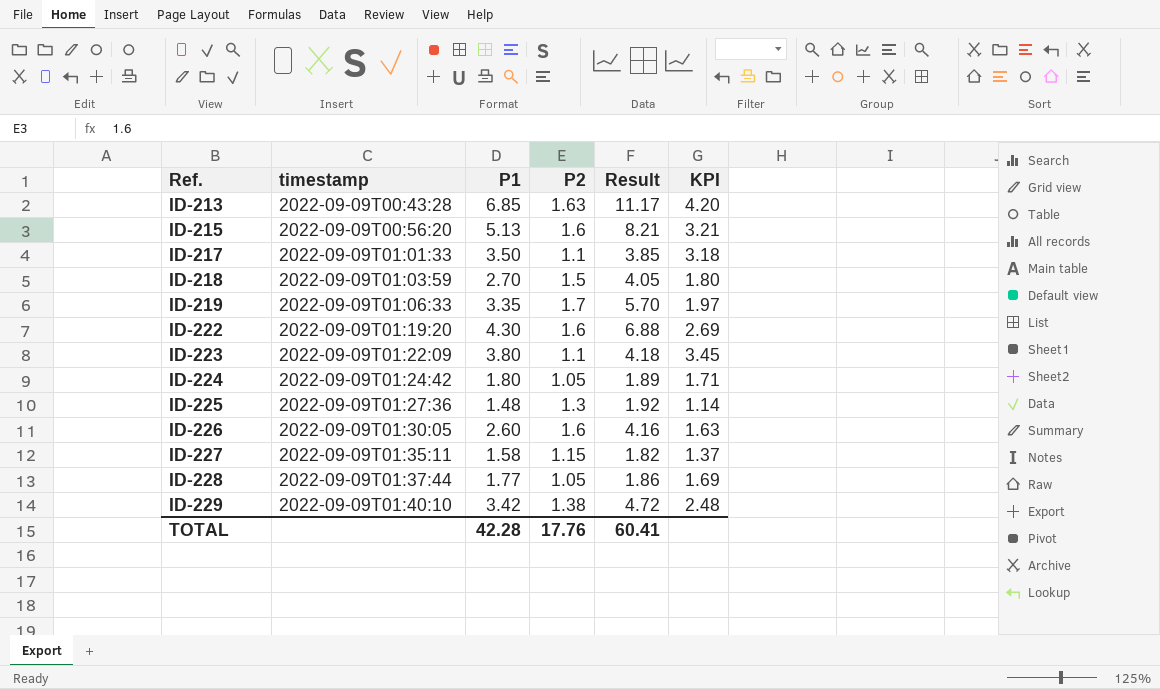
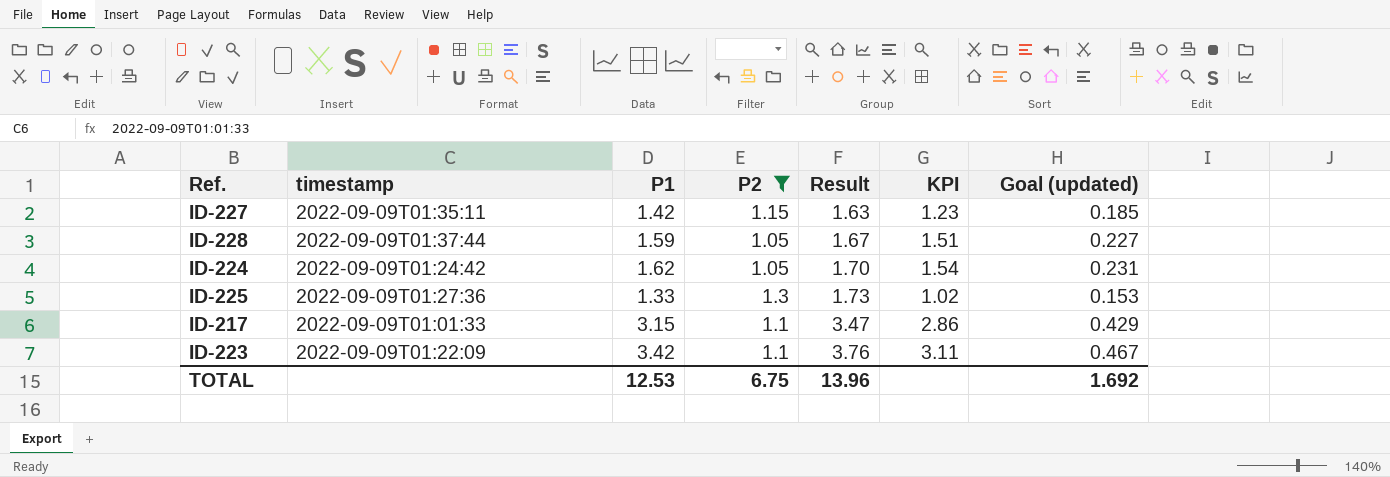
filter: none -> P2 <= 1.3
row order: Ref. ascending -> Result ascending
column Goal (updated) | formula: none -> [KPI] * 0.15
ID-227 | P1: 1.58 -> 1.42
ID-227 | Result: 1.82 -> 1.63
ID-227 | KPI: 1.37 -> 1.23
ID-228 | P1: 1.77 -> 1.59
ID-228 | Result: 1.86 -> 1.67
ID-228 | KPI: 1.69 -> 1.51
ID-224 | P1: 1.80 -> 1.62
ID-224 | Result: 1.89 -> 1.70
ID-224 | KPI: 1.71 -> 1.54
ID-225 | P1: 1.48 -> 1.33
ID-225 | Result: 1.92 -> 1.73
ID-225 | KPI: 1.14 -> 1.02
ID-217 | P1: 3.50 -> 3.15
ID-217 | Result: 3.85 -> 3.47
ID-217 | KPI: 3.18 -> 2.86
ID-223 | P1: 3.80 -> 3.42
ID-223 | Result: 4.18 -> 3.76
ID-223 | KPI: 3.45 -> 3.11
TOTAL | P1: 42.28 -> 12.53
TOTAL | P2: 17.76 -> 6.75
TOTAL | Result: 60.41 -> 13.96

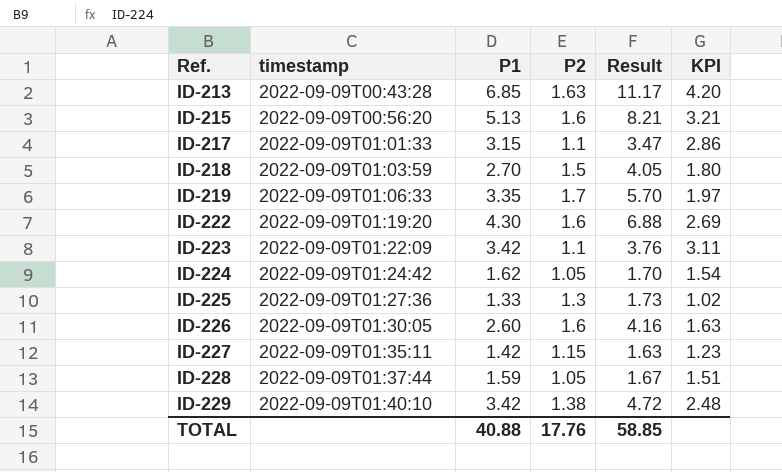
filter: P2 <= 1.3 -> none
row order: Result ascending -> Ref. ascending
column Goal (updated) | formula: [KPI] * 0.15 -> none
TOTAL | P1: 12.53 -> 40.88
TOTAL | P2: 6.75 -> 17.76
TOTAL | Result: 13.96 -> 58.85

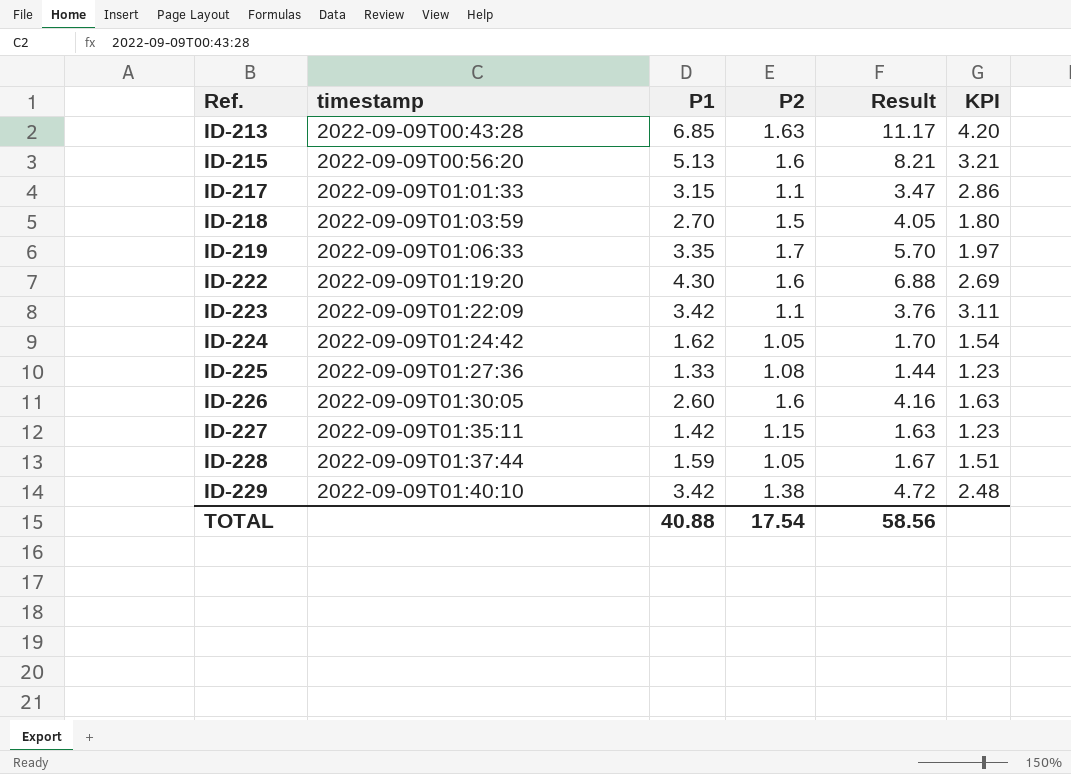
ID-225 | P2: 1.3 -> 1.08
ID-225 | Result: 1.73 -> 1.44
ID-225 | KPI: 1.02 -> 1.23
TOTAL | P2: 17.76 -> 17.54
TOTAL | Result: 58.85 -> 58.56

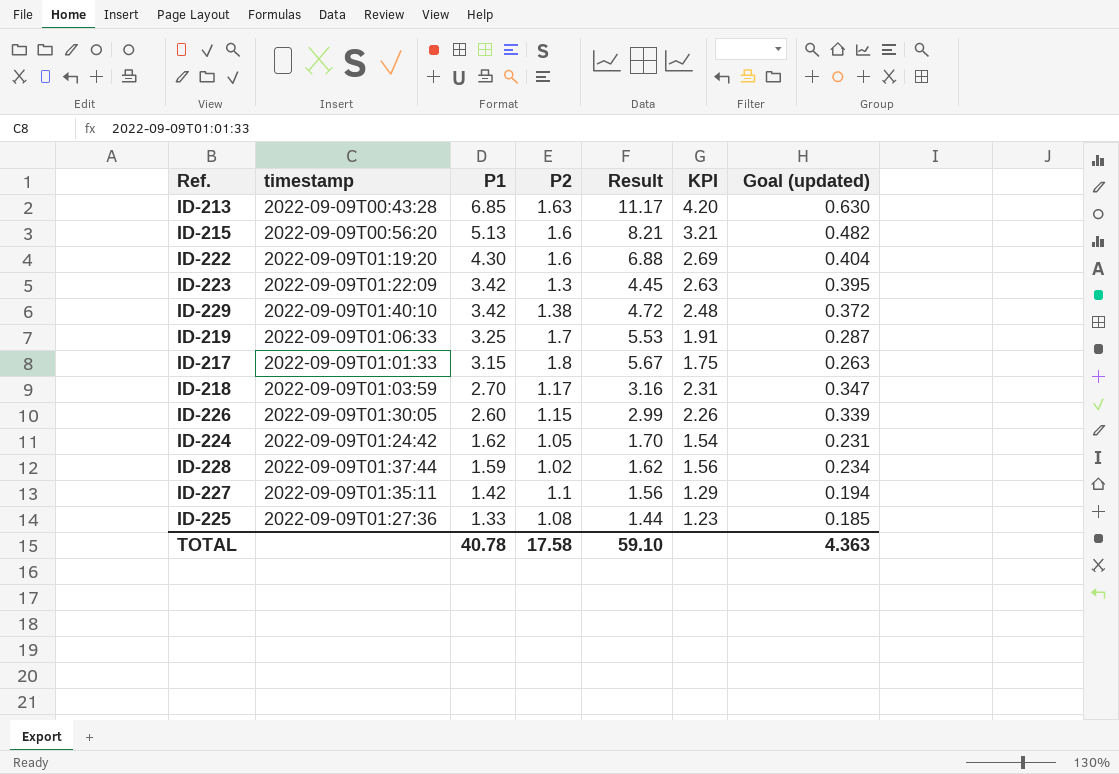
row order: Ref. ascending -> P1 descending
column Goal (updated) | formula: none -> [KPI] * 0.15
ID-223 | P2: 1.1 -> 1.3
ID-223 | Result: 3.76 -> 4.45
ID-223 | KPI: 3.11 -> 2.63
ID-219 | P1: 3.35 -> 3.25
ID-219 | Result: 5.70 -> 5.53
ID-219 | KPI: 1.97 -> 1.91
ID-217 | P2: 1.1 -> 1.8
ID-217 | Result: 3.47 -> 5.67
ID-217 | KPI: 2.86 -> 1.75
ID-218 | P2: 1.5 -> 1.17
ID-218 | Result: 4.05 -> 3.16
ID-218 | KPI: 1.80 -> 2.31
ID-226 | P2: 1.6 -> 1.15
ID-226 | Result: 4.16 -> 2.99
ID-226 | KPI: 1.63 -> 2.26
ID-228 | P2: 1.05 -> 1.02
ID-228 | Result: 1.67 -> 1.62
ID-228 | KPI: 1.51 -> 1.56
ID-227 | P2: 1.15 -> 1.1
ID-227 | Result: 1.63 -> 1.56
ID-227 | KPI: 1.23 -> 1.29
TOTAL | P1: 40.88 -> 40.78
TOTAL | P2: 17.54 -> 17.58
TOTAL | Result: 58.56 -> 59.10

